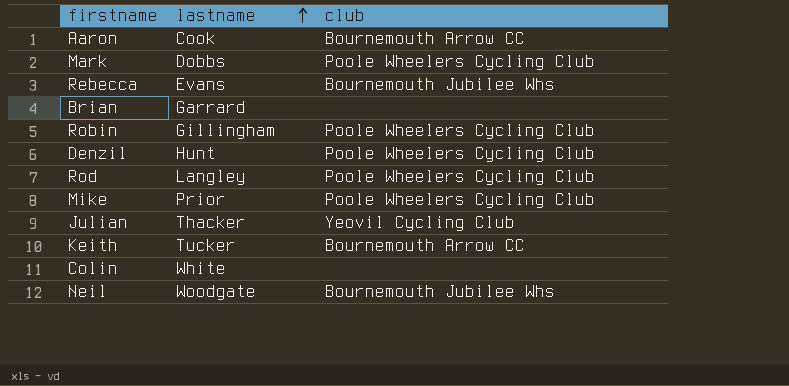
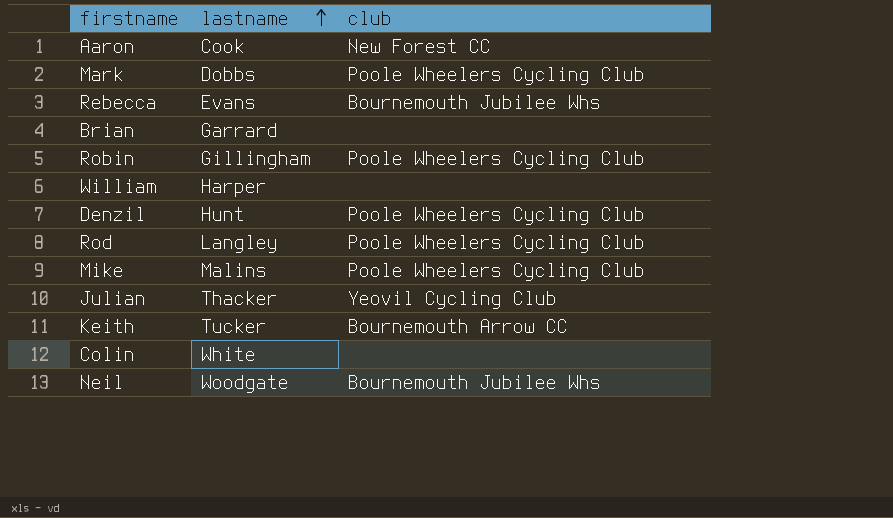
Aaron | club: Bournemouth Arrow CC -> New Forest CC
row William: none -> Harper | none
Mike | lastname: Prior -> Malins

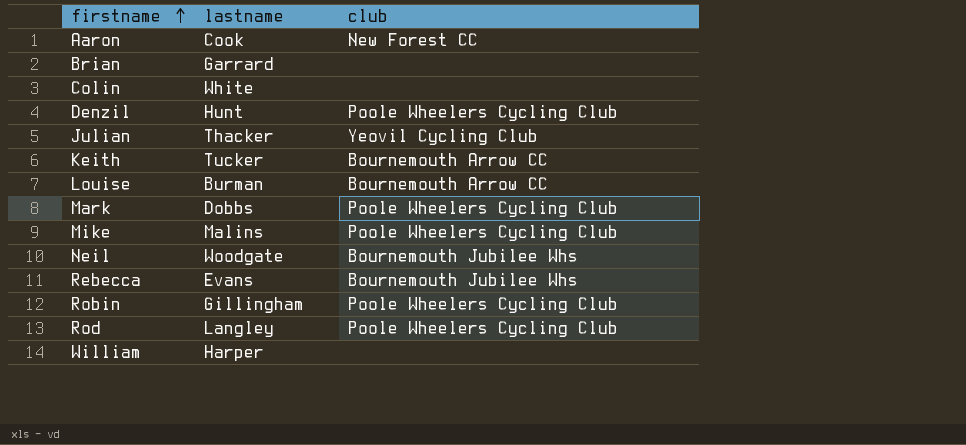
row order: lastname ascending -> firstname ascending
row Louise: none -> Burman | Bournemouth Arrow CC

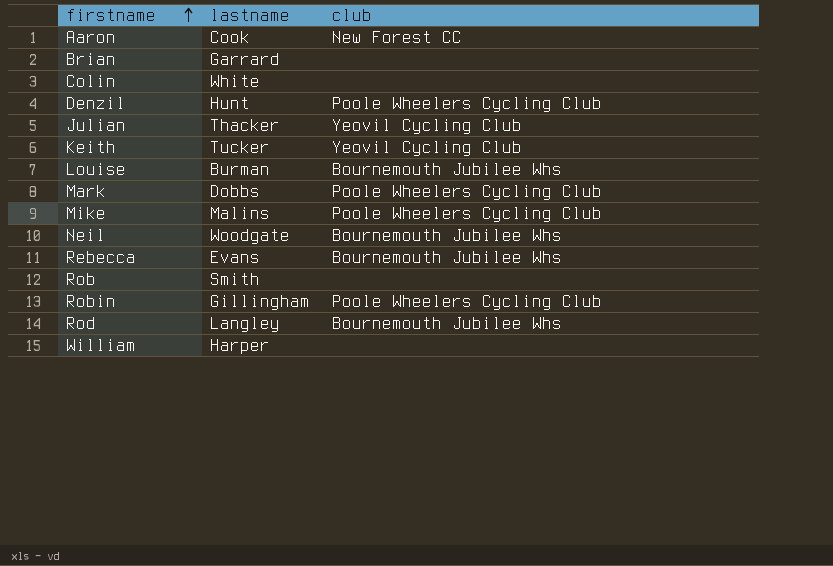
Keith | club: Bournemouth Arrow CC -> Yeovil Cycling Club
Louise | club: Bournemouth Arrow CC -> Bournemouth Jubilee Whs
row Rob: none -> Smith | none
Rod | club: Poole Wheelers Cycling Club -> Bournemouth Jubilee Whs

